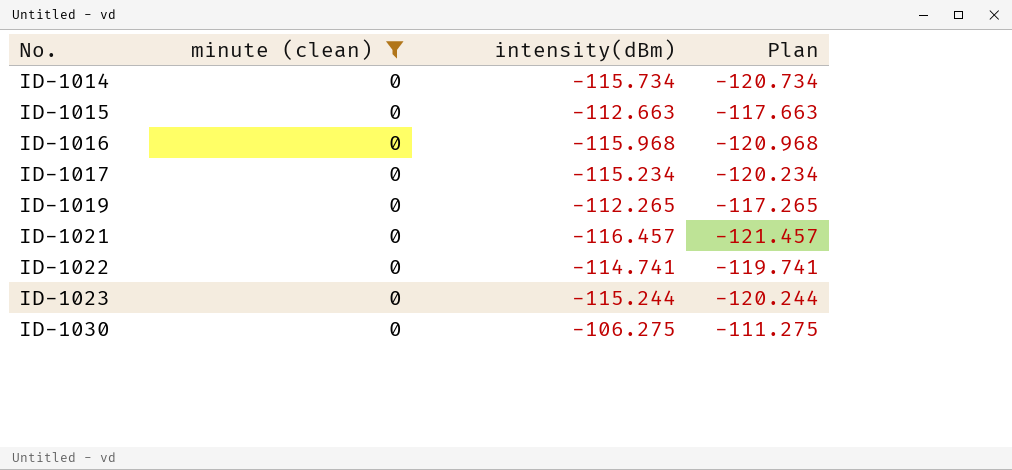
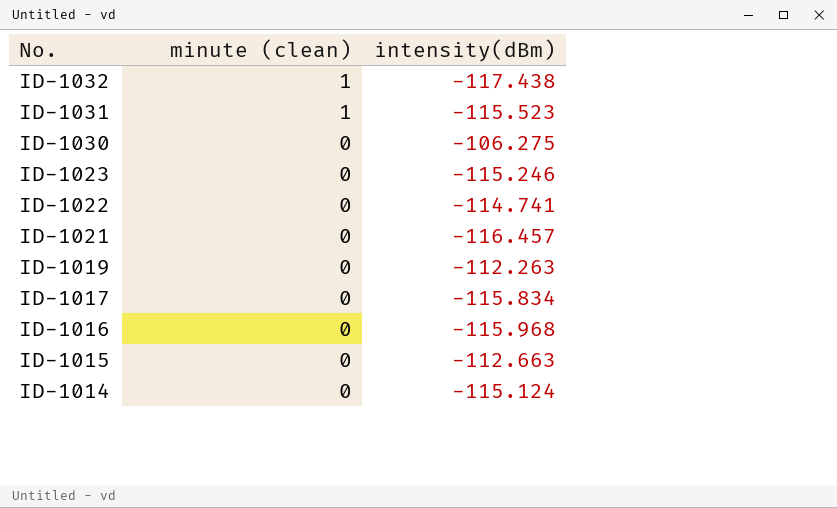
filter: minute (clean) = 0 -> none
row order: No. ascending -> No. descending
column Plan | formula: [intensity(dBm)] - 5 -> none
ID-1023 | intensity(dBm): -115.244 -> -115.246
ID-1019 | intensity(dBm): -112.265 -> -112.263
ID-1017 | intensity(dBm): -115.234 -> -115.834
ID-1014 | intensity(dBm): -115.734 -> -115.124

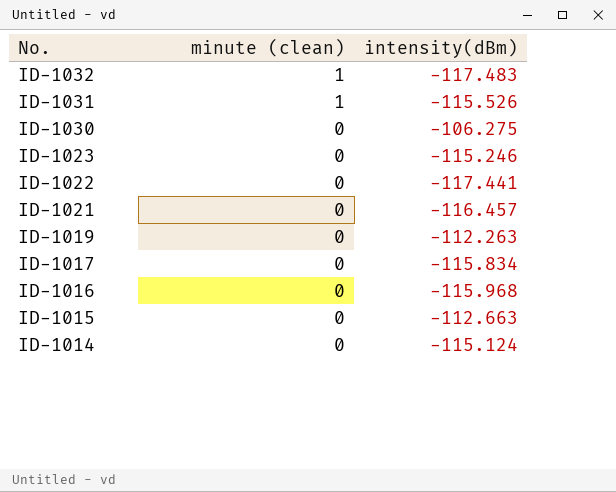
ID-1032 | intensity(dBm): -117.438 -> -117.483
ID-1031 | intensity(dBm): -115.523 -> -115.526
ID-1022 | intensity(dBm): -114.741 -> -117.441

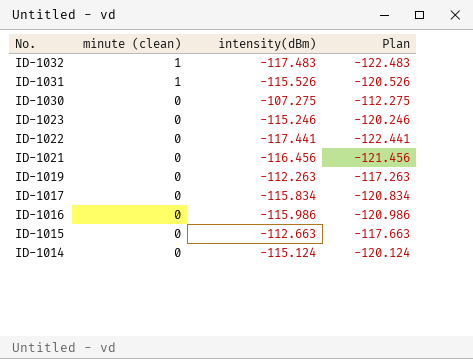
column Plan | formula: none -> [intensity(dBm)] - 5
ID-1030 | intensity(dBm): -106.275 -> -107.275
ID-1021 | intensity(dBm): -116.457 -> -116.456
ID-1016 | intensity(dBm): -115.968 -> -115.986

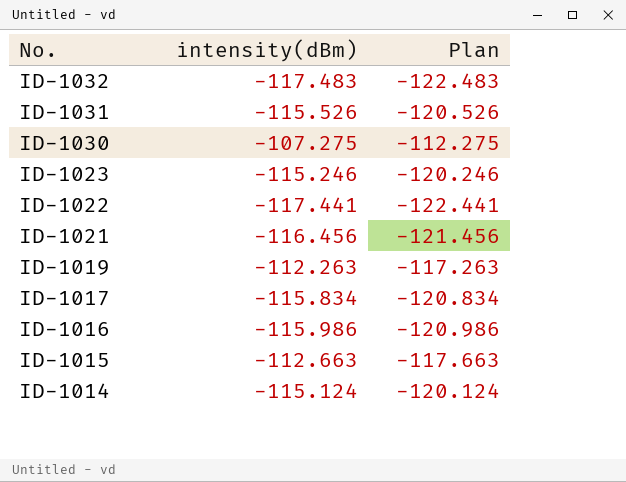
column minute (clean) | position: 2 -> none

